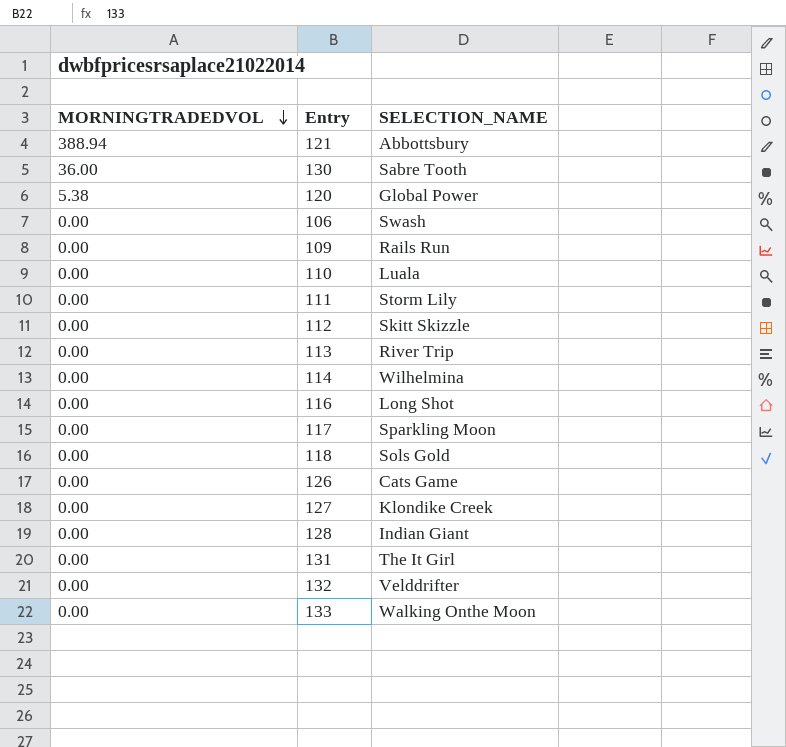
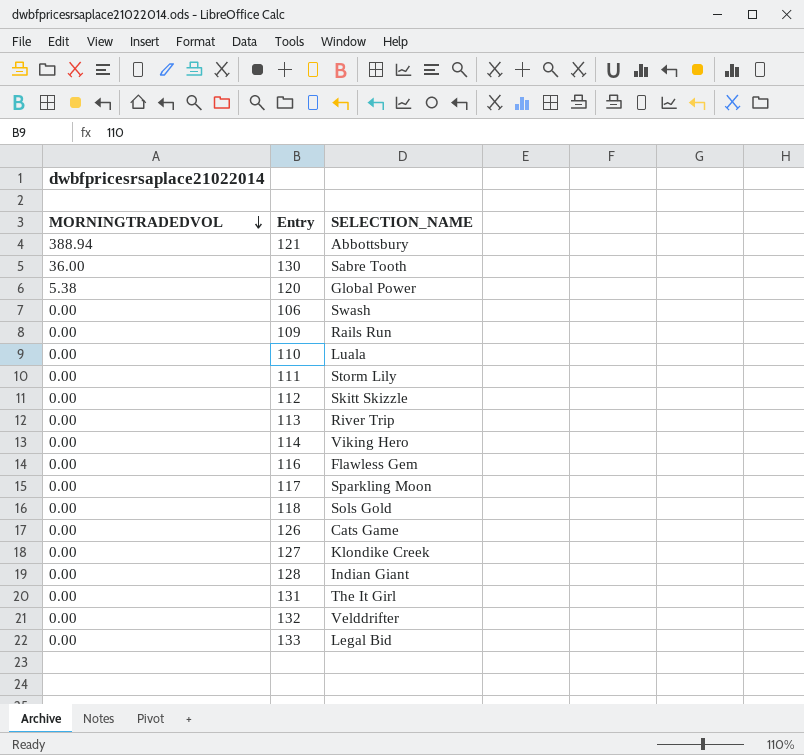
114 | SELECTION_NAME: Wilhelmina -> Viking Hero
116 | SELECTION_NAME: Long Shot -> Flawless Gem
133 | SELECTION_NAME: Walking Onthe Moon -> Legal Bid

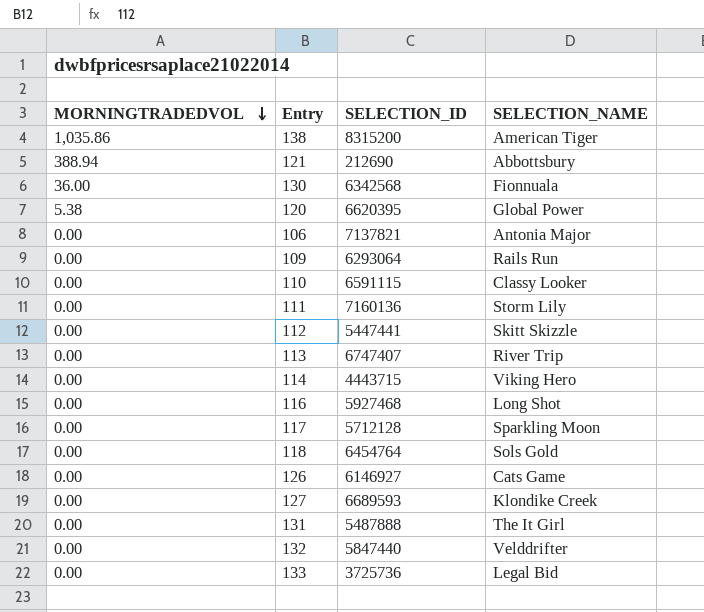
column SELECTION_ID | position: none -> 3
row 128: 0.00 | Indian Giant -> none
row 138: none -> 1,035.86 | 8315200 | American Tiger
130 | SELECTION_NAME: Sabre Tooth -> Fionnuala
106 | SELECTION_NAME: Swash -> Antonia Major
110 | SELECTION_NAME: Luala -> Classy Looker
116 | SELECTION_NAME: Flawless Gem -> Long Shot

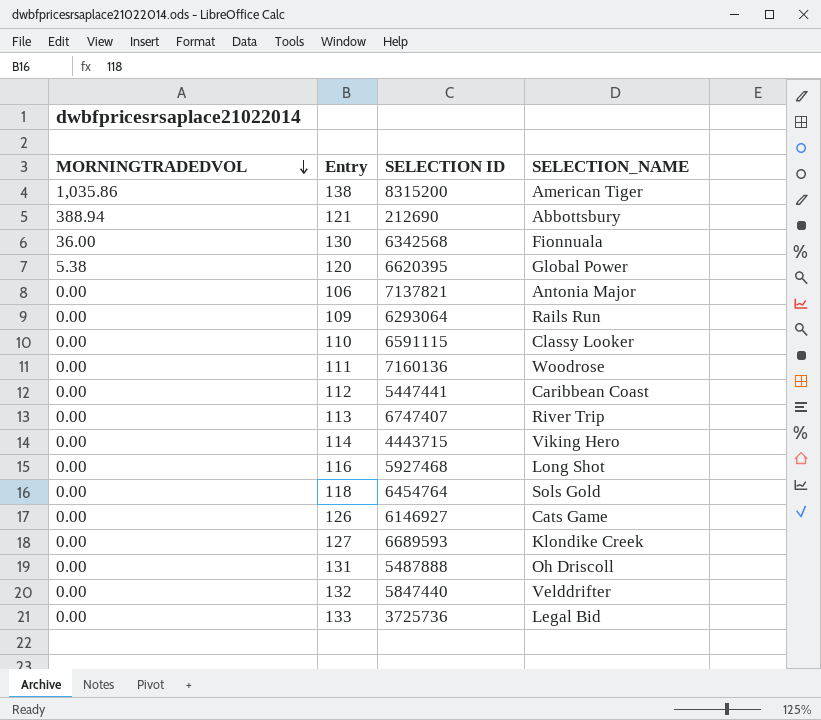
column name: SELECTION_ID -> SELECTION ID
row 117: 0.00 | 5712128 | Sparkling Moon -> none
111 | SELECTION_NAME: Storm Lily -> Woodrose
112 | SELECTION_NAME: Skitt Skizzle -> Caribbean Coast
131 | SELECTION_NAME: The It Girl -> Oh Driscoll

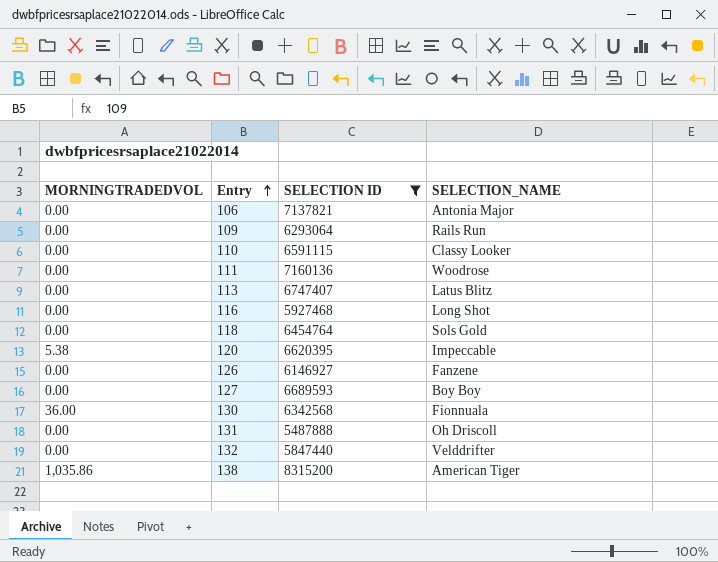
filter: none -> SELECTION ID >= 5487888
row order: MORNINGTRADEDVOL descending -> Entry ascending
113 | SELECTION_NAME: River Trip -> Latus Blitz
120 | SELECTION_NAME: Global Power -> Impeccable
126 | SELECTION_NAME: Cats Game -> Fanzene
127 | SELECTION_NAME: Klondike Creek -> Boy Boy

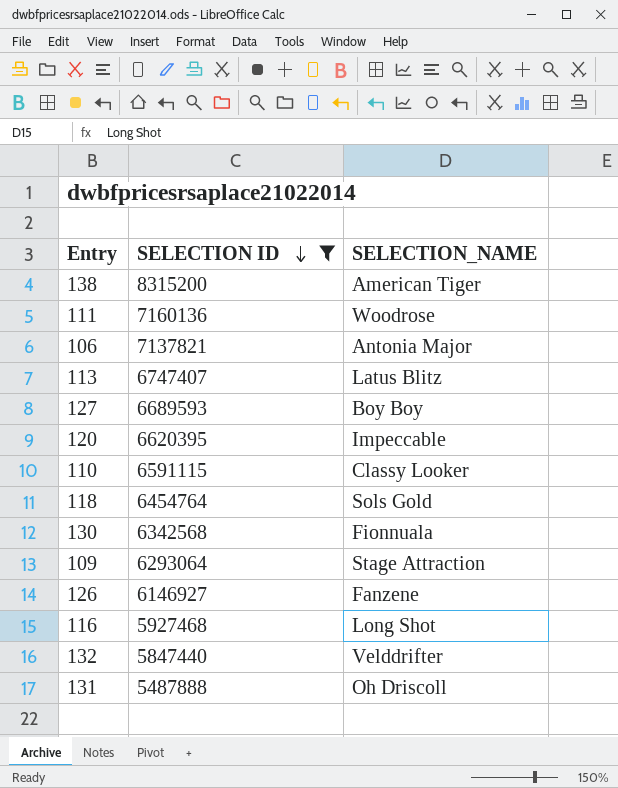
row order: Entry ascending -> SELECTION ID descending
column MORNINGTRADEDVOL | position: 1 -> none
109 | SELECTION_NAME: Rails Run -> Stage Attraction

